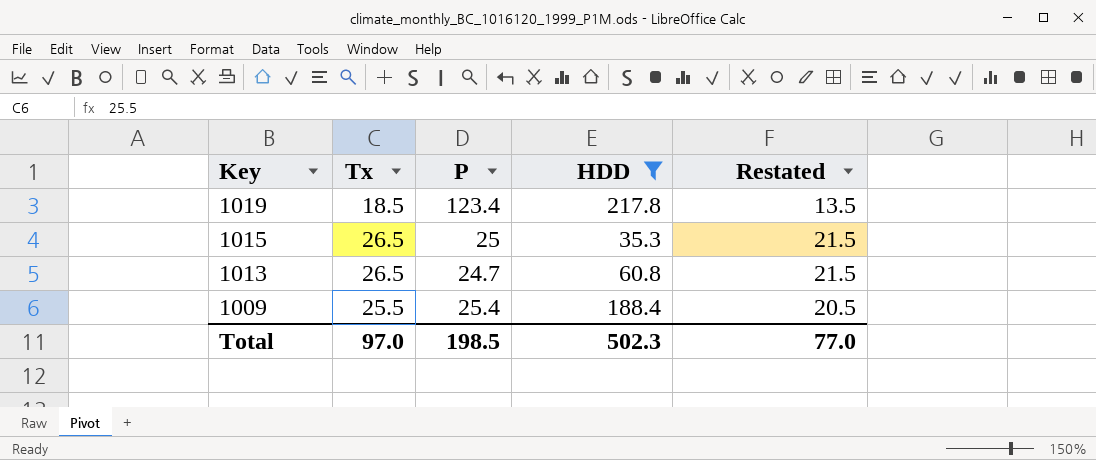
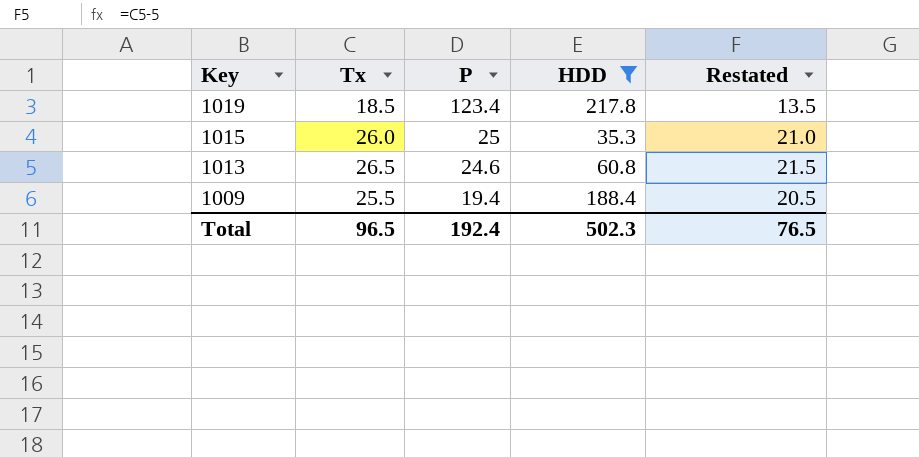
1015 | Tx: 26.5 -> 26.0
1015 | Restated: 21.5 -> 21.0
1013 | P: 24.7 -> 24.6
1009 | P: 25.4 -> 19.4
Total | Tx: 97.0 -> 96.5
Total | P: 198.5 -> 192.4
Total | Restated: 77.0 -> 76.5

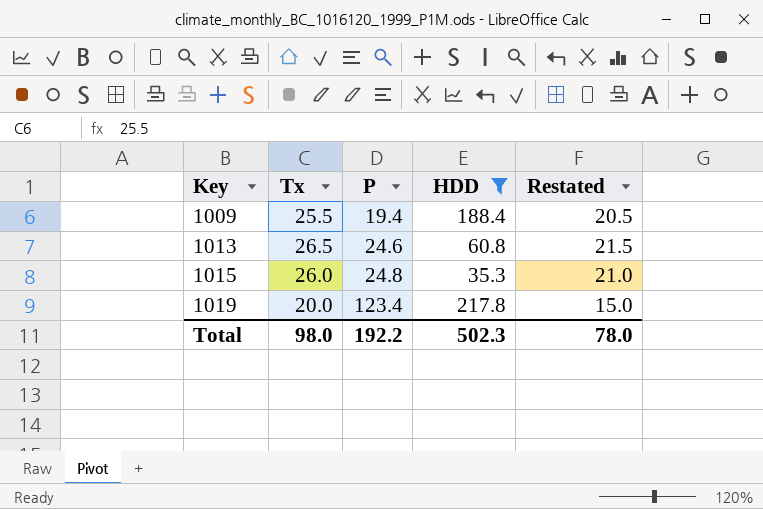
row order: Key descending -> Key ascending
1015 | P: 25 -> 24.8
1019 | Tx: 18.5 -> 20.0
1019 | Restated: 13.5 -> 15.0
Total | Tx: 96.5 -> 98.0
Total | P: 192.4 -> 192.2
Total | Restated: 76.5 -> 78.0

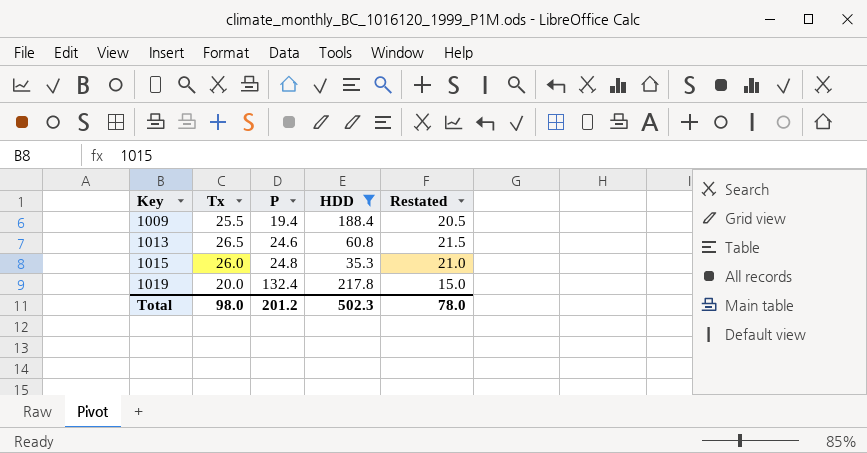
1019 | P: 123.4 -> 132.4
Total | P: 192.2 -> 201.2

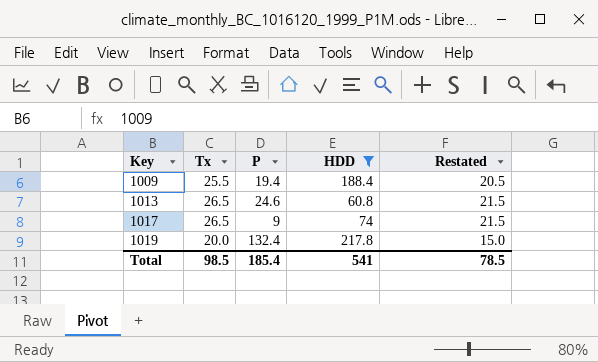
row 1015: 26.0 | 24.8 | 35.3 | 21.0 -> none
row 1017: none -> 26.5 | 9 | 74 | 21.5
Total | Tx: 98.0 -> 98.5
Total | P: 201.2 -> 185.4
Total | HDD: 502.3 -> 541
Total | Restated: 78.0 -> 78.5

